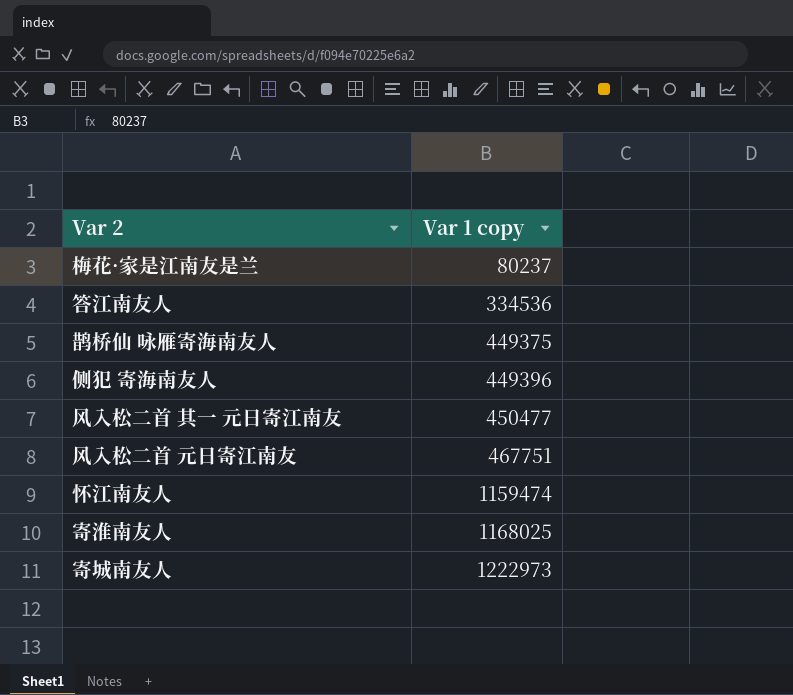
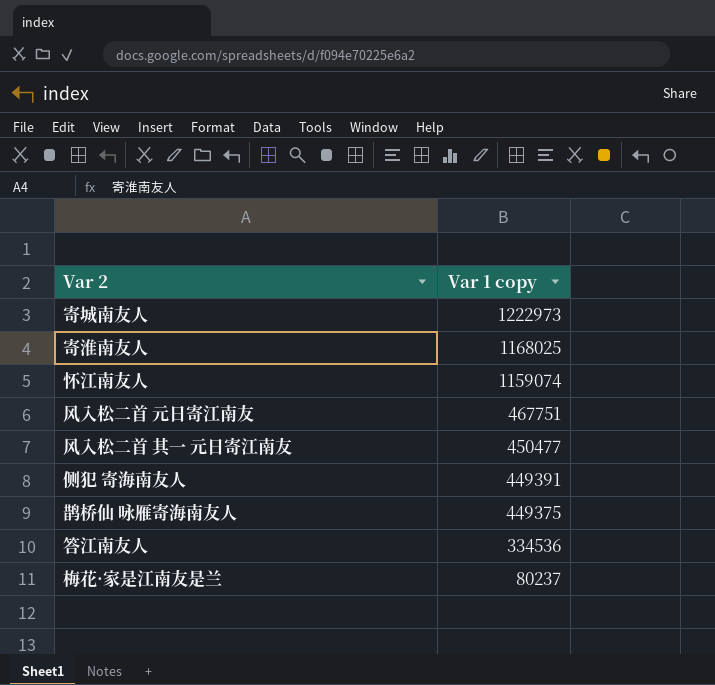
row order: Var 1 copy ascending -> Var 1 copy descending
怀江南友人 | Var 1 copy: 1159474 -> 1159074
侧犯 寄海南友人 | Var 1 copy: 449396 -> 449391

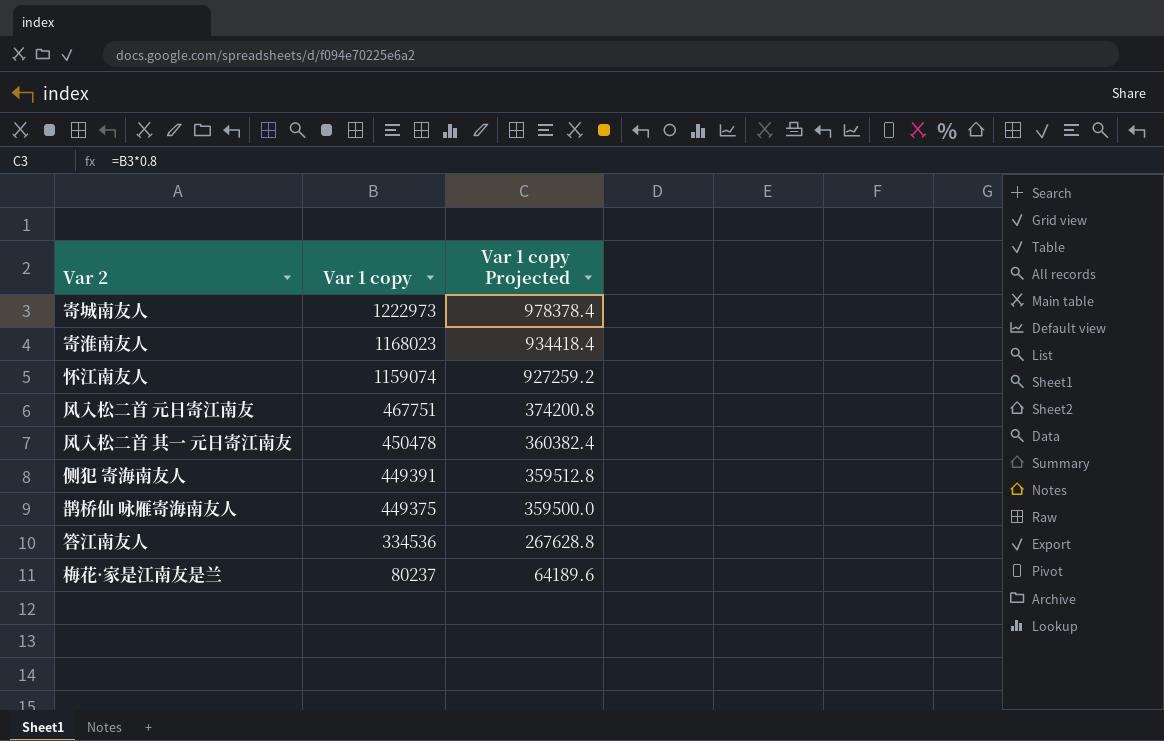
column Var 1 copy Projected | formula: none -> [Var 1 copy] * 0.8
寄淮南友人 | Var 1 copy: 1168025 -> 1168023
风入松二首 其一 元日寄江南友 | Var 1 copy: 450477 -> 450478

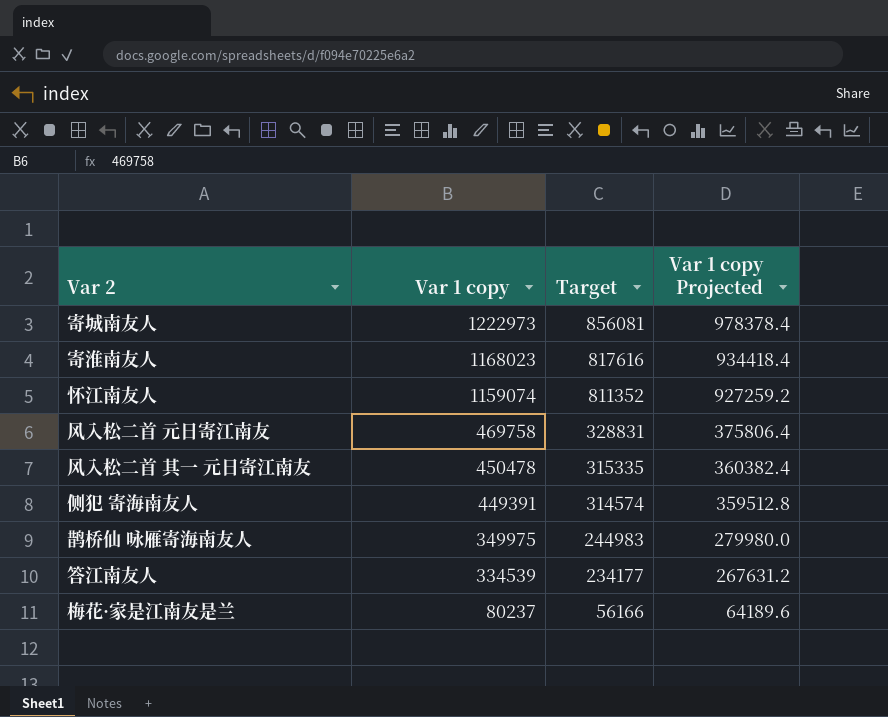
column Target | formula: none -> [Var 1 copy] * 0.7
风入松二首 元日寄江南友 | Var 1 copy: 467751 -> 469758
风入松二首 元日寄江南友 | Var 1 copy Projected: 374200.8 -> 375806.4
鹊桥仙 咏雁寄海南友人 | Var 1 copy: 449375 -> 349975
鹊桥仙 咏雁寄海南友人 | Var 1 copy Projected: 359500.0 -> 279980.0
答江南友人 | Var 1 copy: 334536 -> 334539
答江南友人 | Var 1 copy Projected: 267628.8 -> 267631.2

